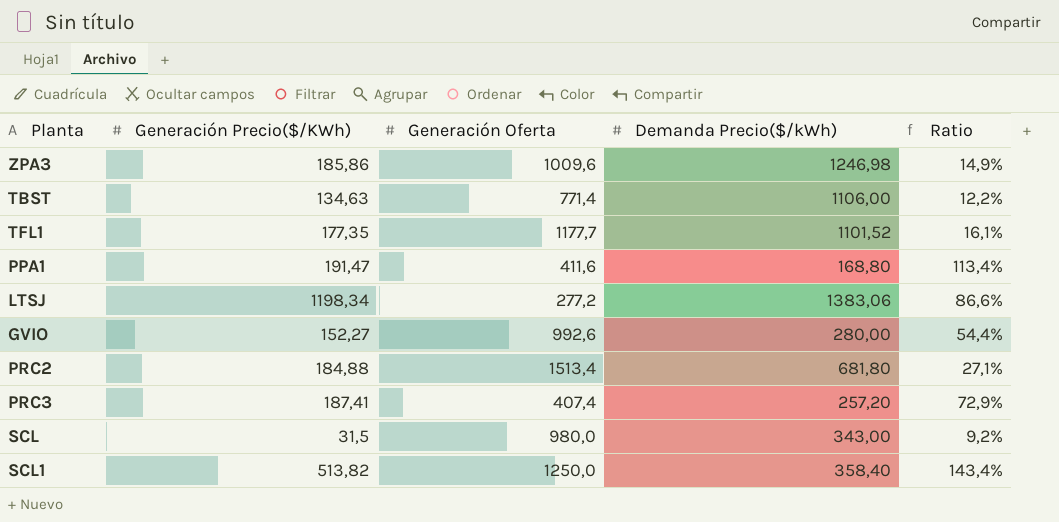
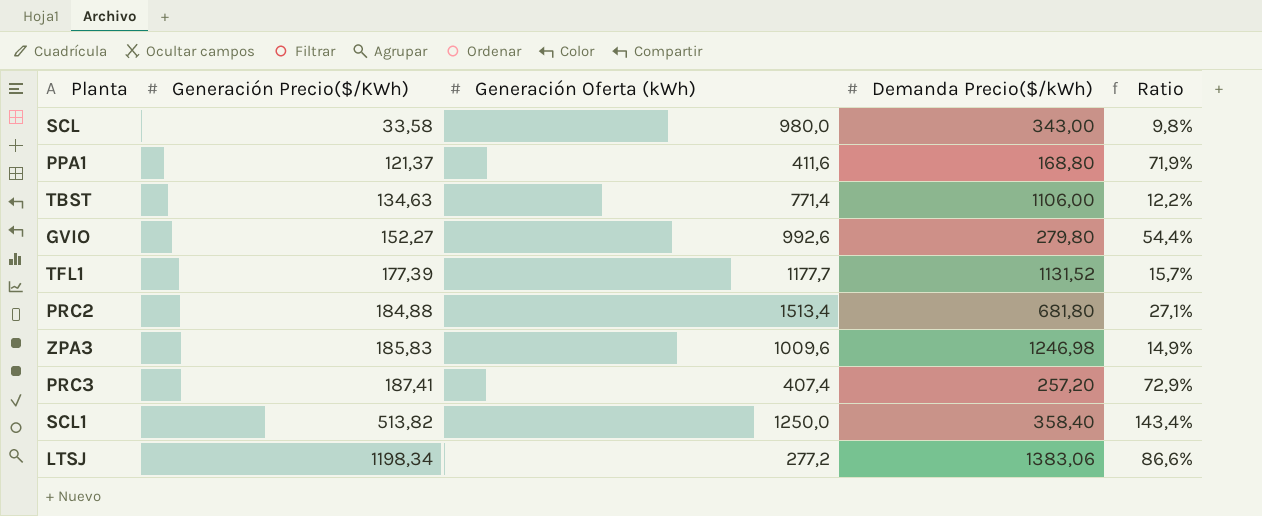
row order: none -> Generación Precio($/KWh) ascending
column name: Generación Oferta -> Generación Oferta (kWh)
SCL | Generación Precio($/KWh): 31,5 -> 33,58
SCL | Ratio: 9,2% -> 9,8%
PPA1 | Generación Precio($/KWh): 191,47 -> 121,37
PPA1 | Ratio: 113,4% -> 71,9%
GVIO | Demanda Precio($/kWh): 280,00 -> 279,80
TFL1 | Generación Precio($/KWh): 177,35 -> 177,39
TFL1 | Demanda Precio($/kWh): 1101,52 -> 1131,52
TFL1 | Ratio: 16,1% -> 15,7%
ZPA3 | Generación Precio($/KWh): 185,86 -> 185,83

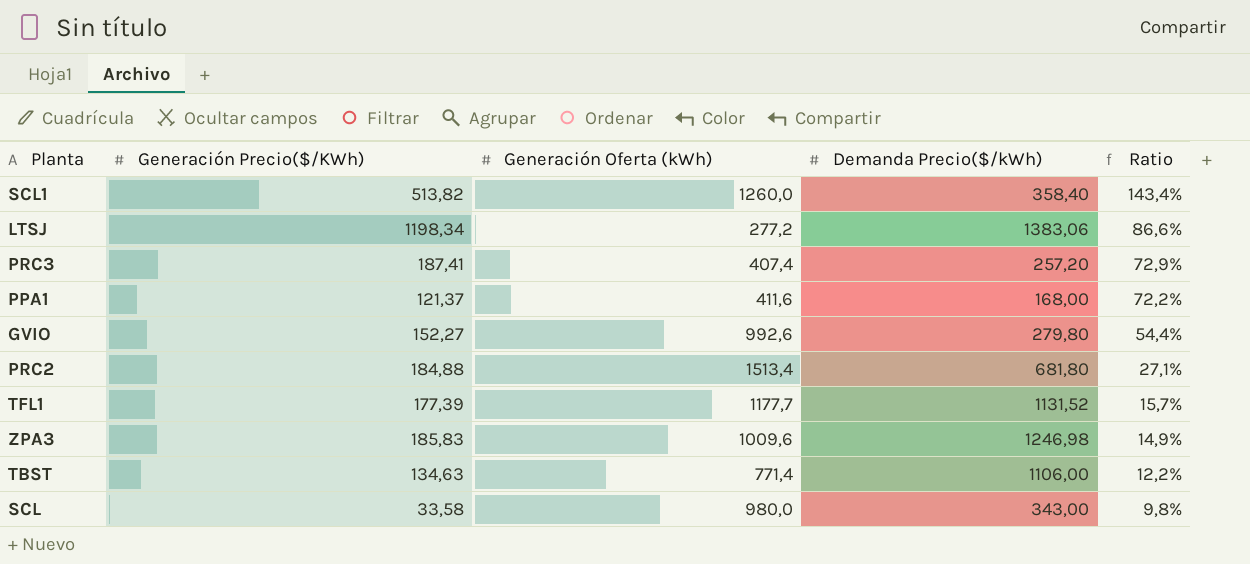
row order: Generación Precio($/KWh) ascending -> Ratio descending
SCL1 | Generación Oferta (kWh): 1250,0 -> 1260,0
PPA1 | Demanda Precio($/kWh): 168,80 -> 168,00
PPA1 | Ratio: 71,9% -> 72,2%

